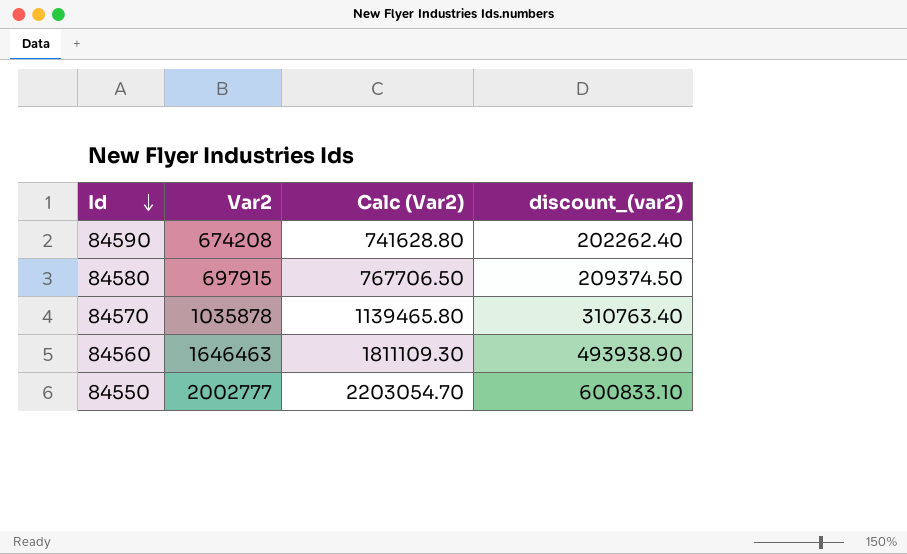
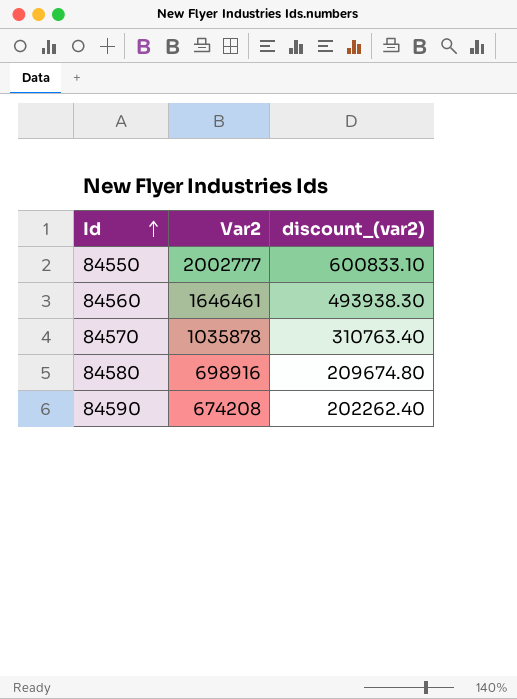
row order: Id descending -> Id ascending
column Calc (Var2) | formula: [Var2] * 1.1 -> none
84560 | Var2: 1646463 -> 1646461
84560 | discount_(var2): 493938.90 -> 493938.30
84580 | Var2: 697915 -> 698916
84580 | discount_(var2): 209374.50 -> 209674.80

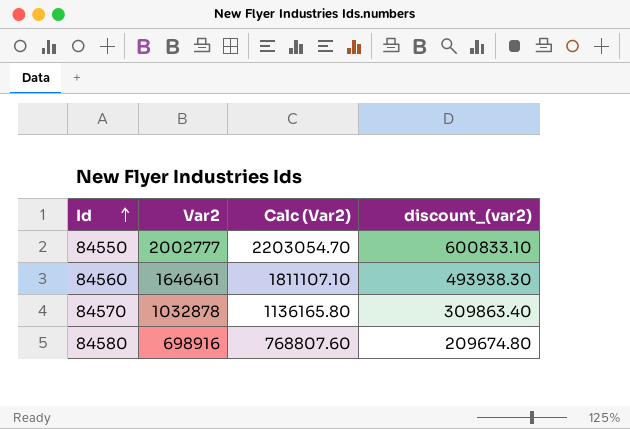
column Calc (Var2) | formula: none -> [Var2] * 1.1
row 84590: 674208 | 202262.40 -> none
84570 | Var2: 1035878 -> 1032878
84570 | discount_(var2): 310763.40 -> 309863.40

